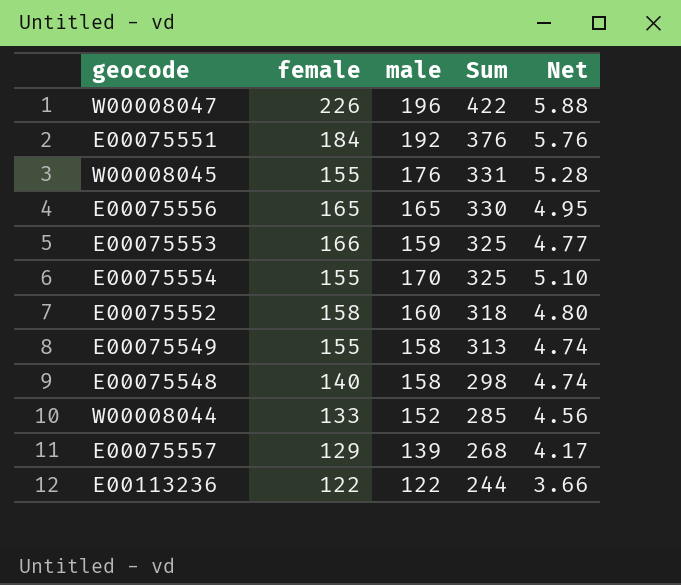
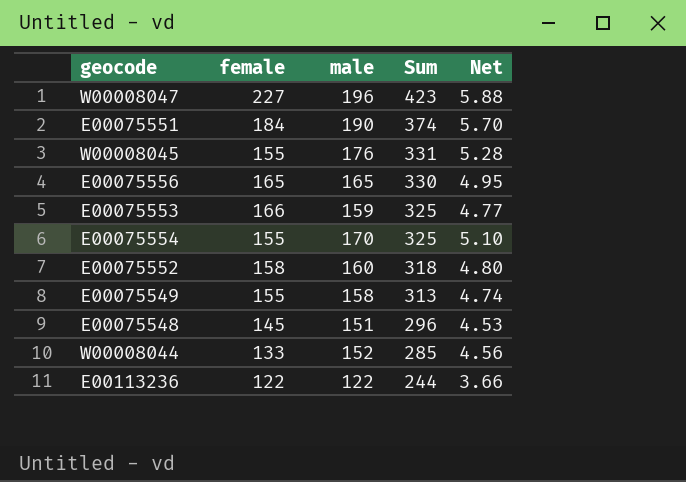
row E00075557: 129 | 139 | 268 | 4.17 -> none
W00008047 | female: 226 -> 227
W00008047 | Sum: 422 -> 423
E00075551 | male: 192 -> 190
E00075551 | Sum: 376 -> 374
E00075551 | Net: 5.76 -> 5.70
E00075548 | female: 140 -> 145
E00075548 | male: 158 -> 151
E00075548 | Sum: 298 -> 296
E00075548 | Net: 4.74 -> 4.53

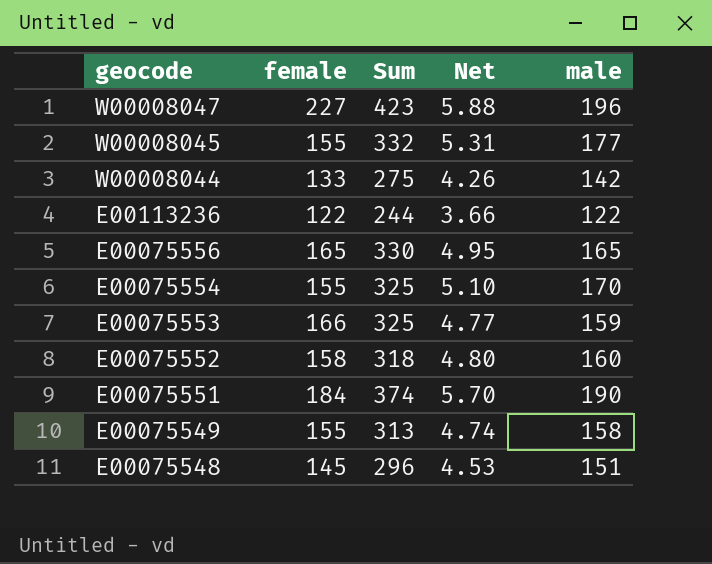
row order: Sum descending -> geocode descending
column male | position: 3 -> 5
W00008045 | Sum: 331 -> 332
W00008045 | Net: 5.28 -> 5.31
W00008045 | male: 176 -> 177
W00008044 | Sum: 285 -> 275
W00008044 | Net: 4.56 -> 4.26
W00008044 | male: 152 -> 142

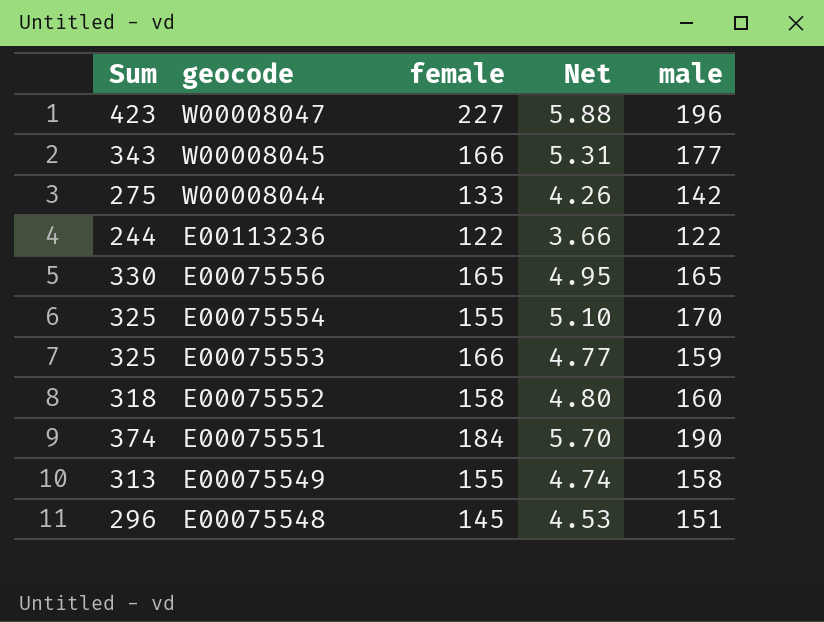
column Sum | position: 3 -> 1
W00008045 | Sum: 332 -> 343
W00008045 | female: 155 -> 166

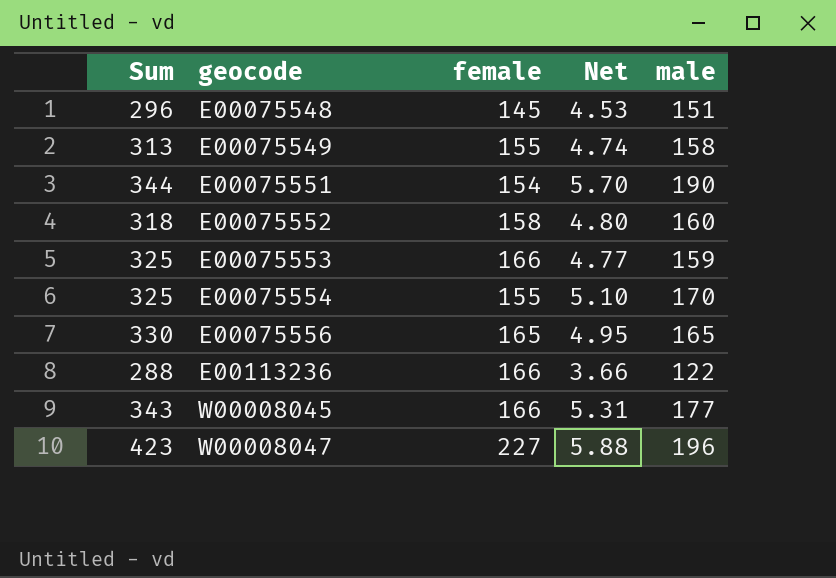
row order: geocode descending -> geocode ascending
row W00008044: 275 | 133 | 4.26 | 142 -> none
E00075551 | Sum: 374 -> 344
E00075551 | female: 184 -> 154
E00113236 | Sum: 244 -> 288
E00113236 | female: 122 -> 166

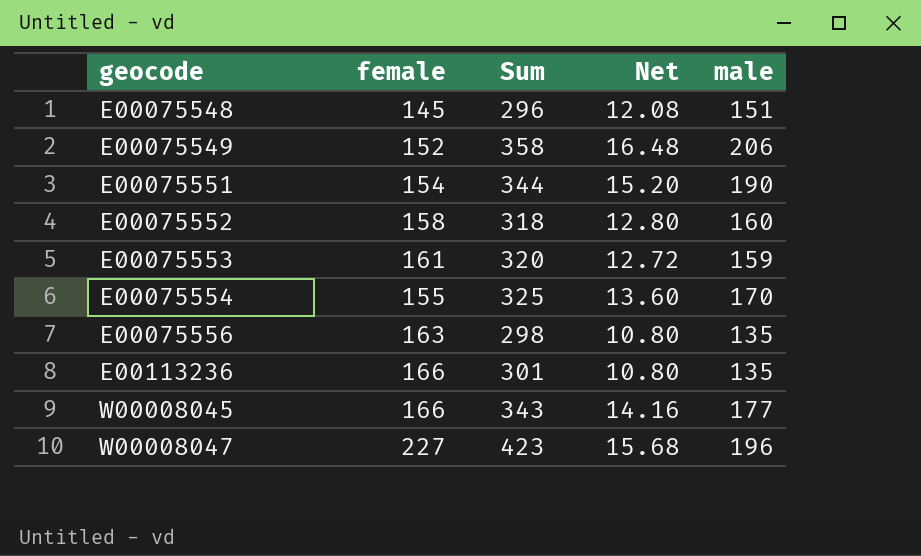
column Sum | position: 1 -> 3
column Net | formula: [male] * 0.03 -> [male] * 0.08
E00075549 | female: 155 -> 152
E00075549 | Sum: 313 -> 358
E00075549 | male: 158 -> 206
E00075553 | female: 166 -> 161
E00075553 | Sum: 325 -> 320
E00075556 | female: 165 -> 163
E00075556 | Sum: 330 -> 298
E00075556 | male: 165 -> 135
E00113236 | Sum: 288 -> 301
E00113236 | male: 122 -> 135

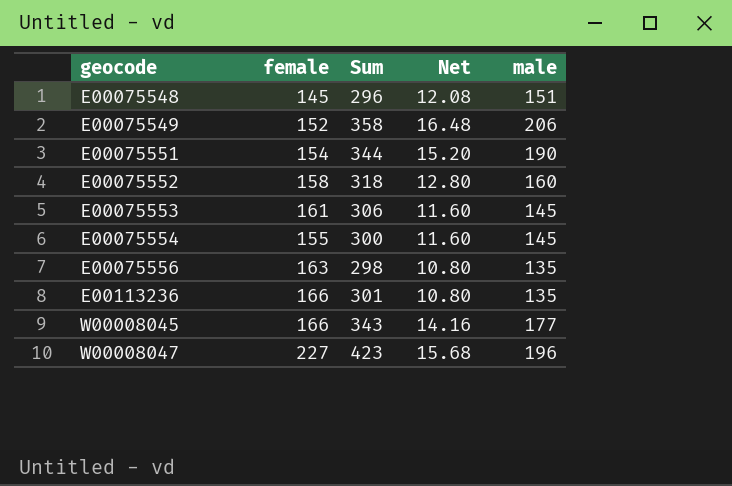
E00075553 | Sum: 320 -> 306
E00075553 | Net: 12.72 -> 11.60
E00075553 | male: 159 -> 145
E00075554 | Sum: 325 -> 300
E00075554 | Net: 13.60 -> 11.60
E00075554 | male: 170 -> 145

